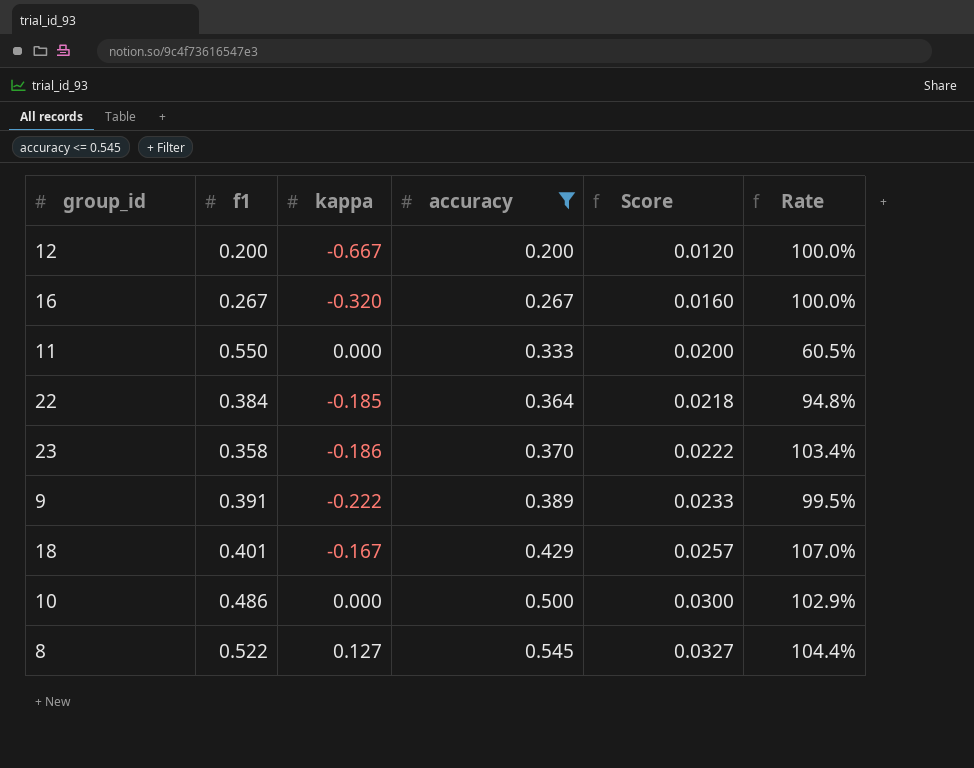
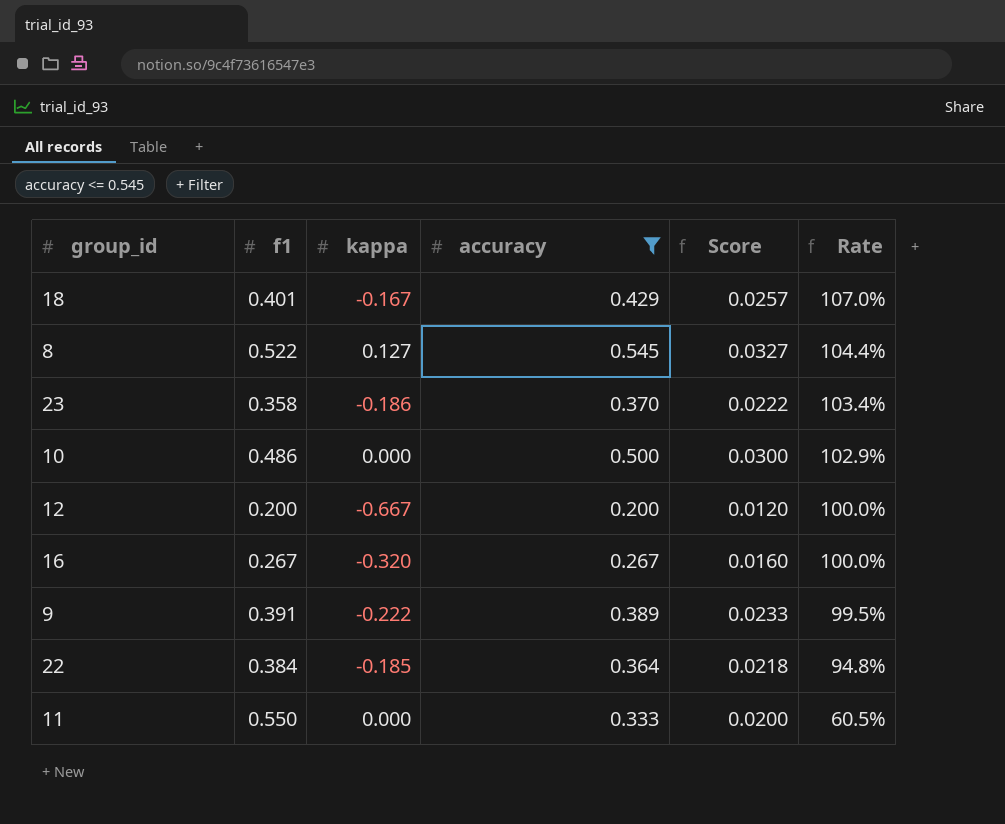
row order: accuracy ascending -> Rate descending

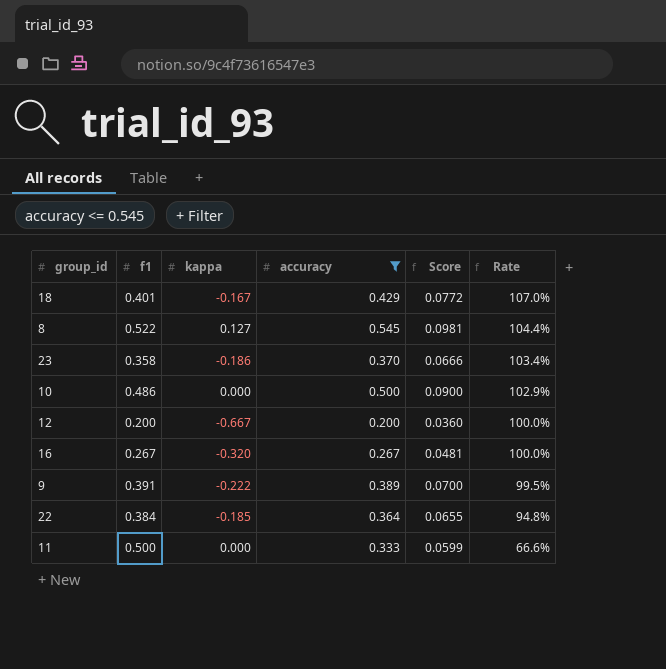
column Score | formula: [accuracy] * 0.06 -> [accuracy] * 0.18
11 | f1: 0.550 -> 0.500
11 | Rate: 60.5% -> 66.6%

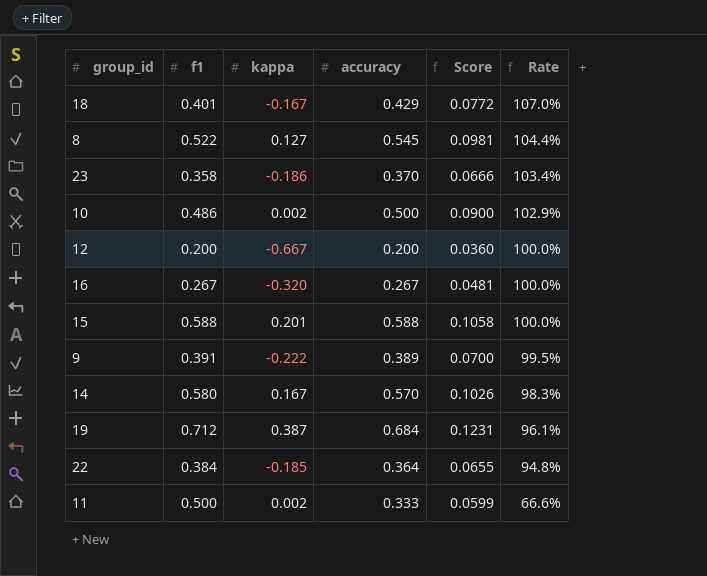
filter: accuracy <= 0.545 -> none
10 | kappa: 0.000 -> 0.002
11 | kappa: 0.000 -> 0.002

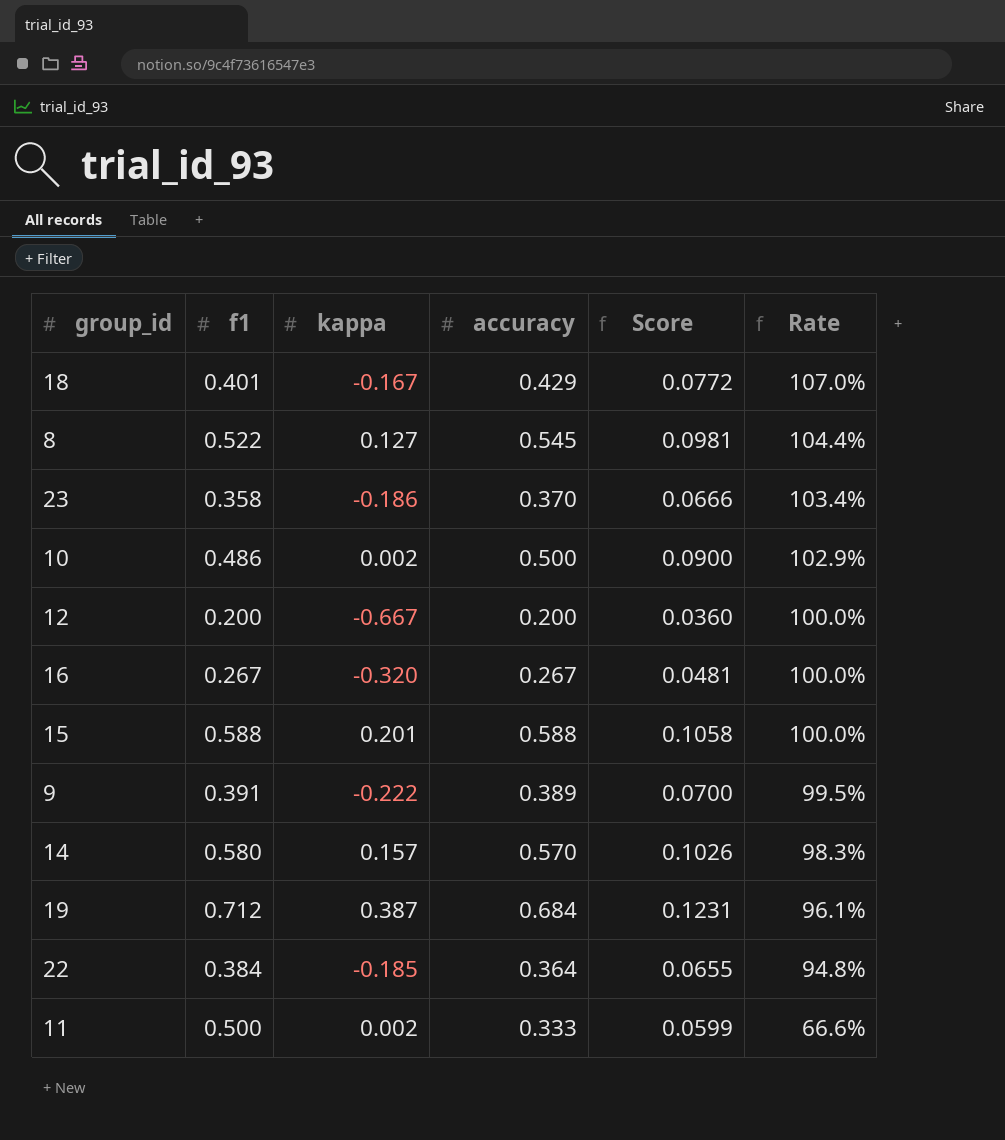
14 | kappa: 0.167 -> 0.157

